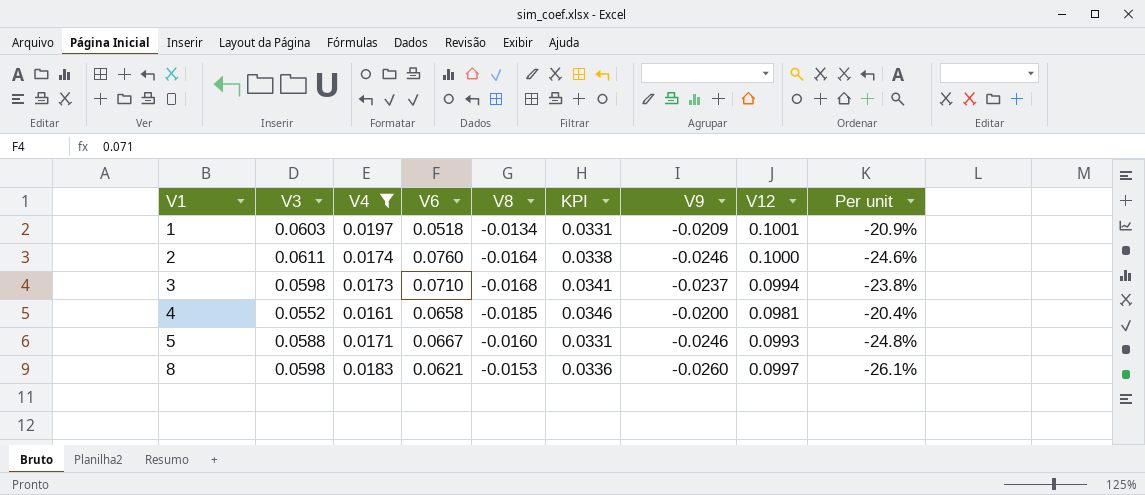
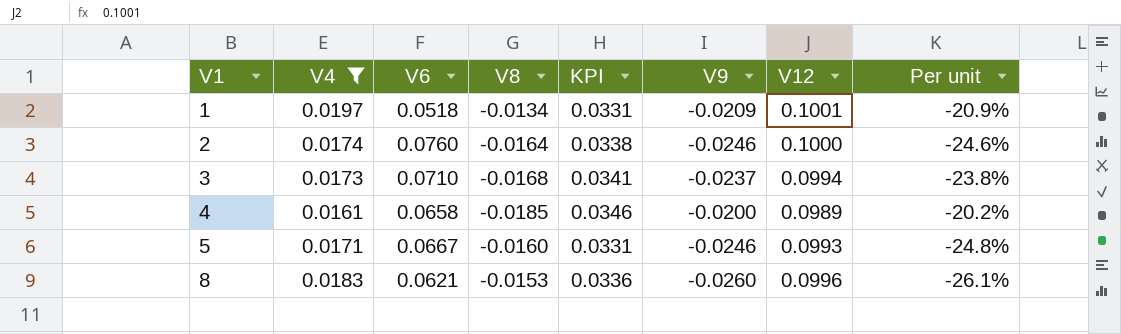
column V3 | position: 2 -> none
4 | V12: 0.0981 -> 0.0989
4 | Per unit: -20.4% -> -20.2%
8 | V12: 0.0997 -> 0.0996

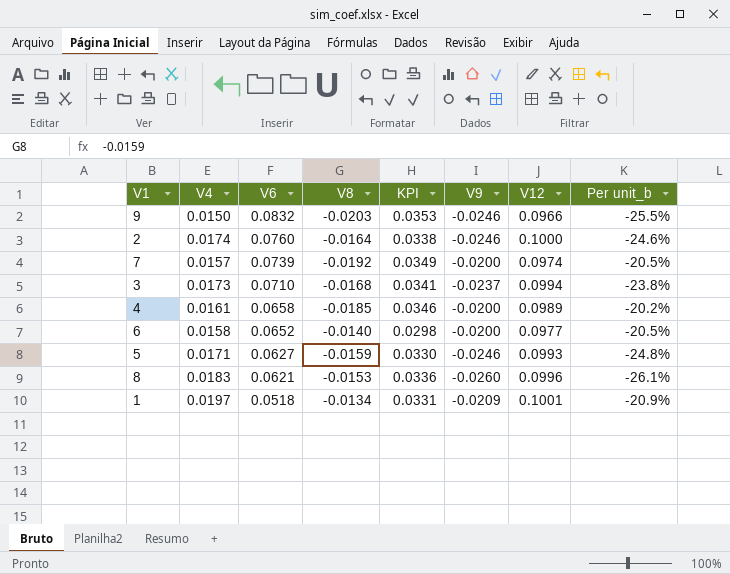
filter: V4 >= 0.0161 -> none
row order: V1 ascending -> V6 descending
column name: Per unit -> Per unit_b
5 | V6: 0.0667 -> 0.0627
5 | V8: -0.0160 -> -0.0159
5 | KPI: 0.0331 -> 0.0330

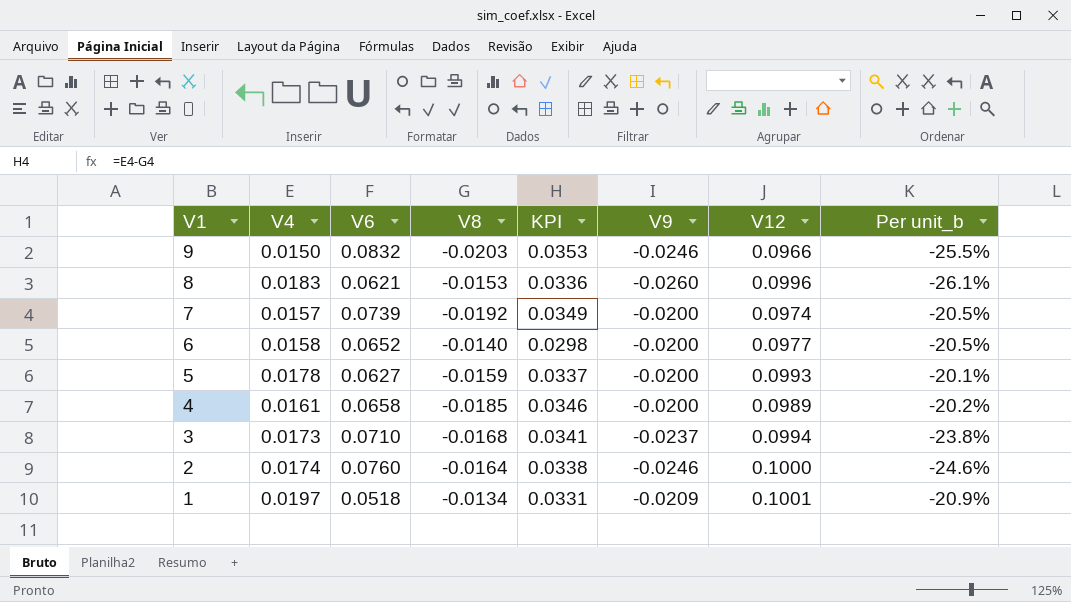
row order: V6 descending -> V1 descending
5 | V4: 0.0171 -> 0.0178
5 | KPI: 0.0330 -> 0.0337
5 | V9: -0.0246 -> -0.0200
5 | Per unit_b: -24.8% -> -20.1%

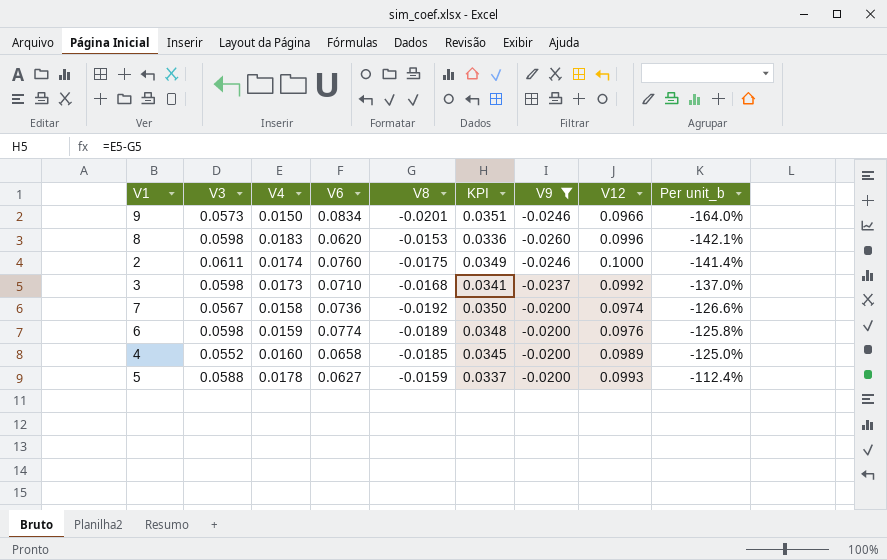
filter: none -> V9 != -0.0209
row order: V1 descending -> Per unit_b ascending
column V3 | position: none -> 2
column Per unit_b | formula: [V9] / [V12] -> [V9] / [V4]
9 | V6: 0.0832 -> 0.0834
9 | V8: -0.0203 -> -0.0201
9 | KPI: 0.0353 -> 0.0351
8 | V6: 0.0621 -> 0.0620
2 | V8: -0.0164 -> -0.0175
2 | KPI: 0.0338 -> 0.0349
3 | V12: 0.0994 -> 0.0992
7 | V4: 0.0157 -> 0.0158
7 | V6: 0.0739 -> 0.0736
7 | KPI: 0.0349 -> 0.0350
6 | V4: 0.0158 -> 0.0159
6 | V6: 0.0652 -> 0.0774
6 | V8: -0.0140 -> -0.0189
6 | KPI: 0.0298 -> 0.0348
6 | V12: 0.0977 -> 0.0976
4 | V4: 0.0161 -> 0.0160
4 | KPI: 0.0346 -> 0.0345

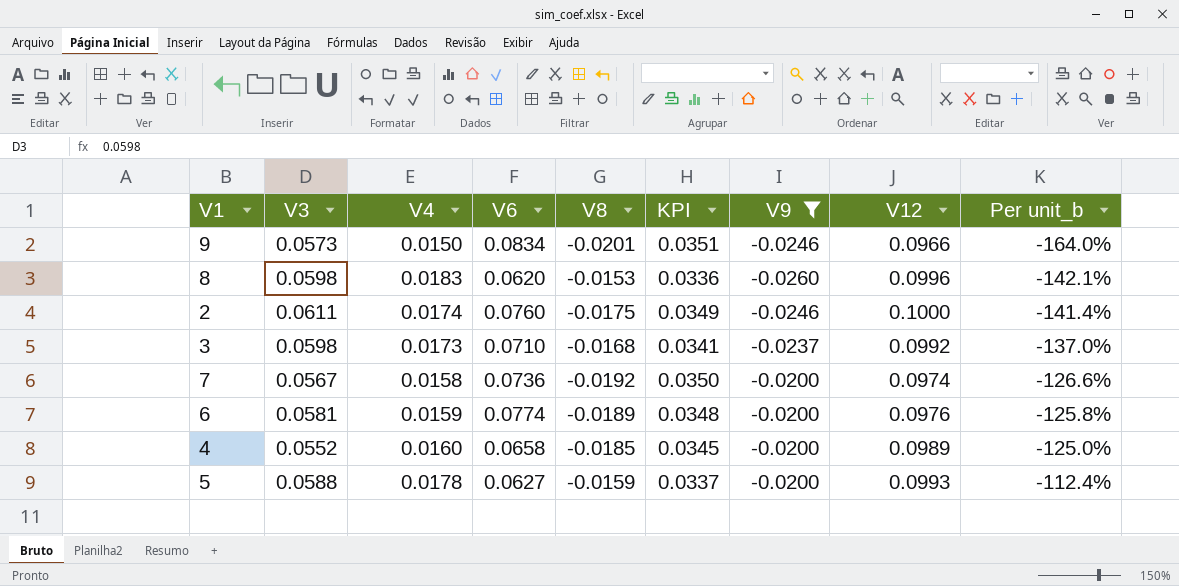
6 | V3: 0.0598 -> 0.0581

